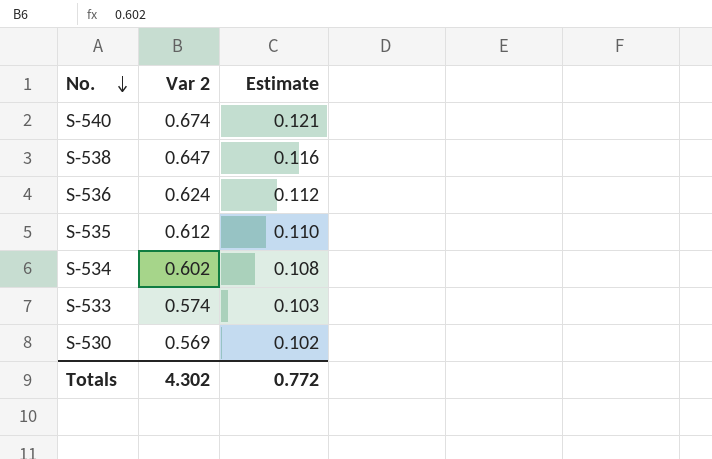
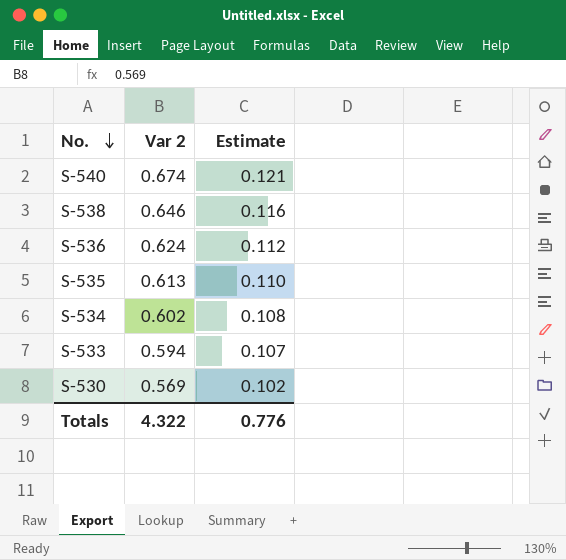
S-538 | Var 2: 0.647 -> 0.646
S-535 | Var 2: 0.612 -> 0.613
S-533 | Var 2: 0.574 -> 0.594
S-533 | Estimate: 0.103 -> 0.107
Totals | Var 2: 4.302 -> 4.322
Totals | Estimate: 0.772 -> 0.776

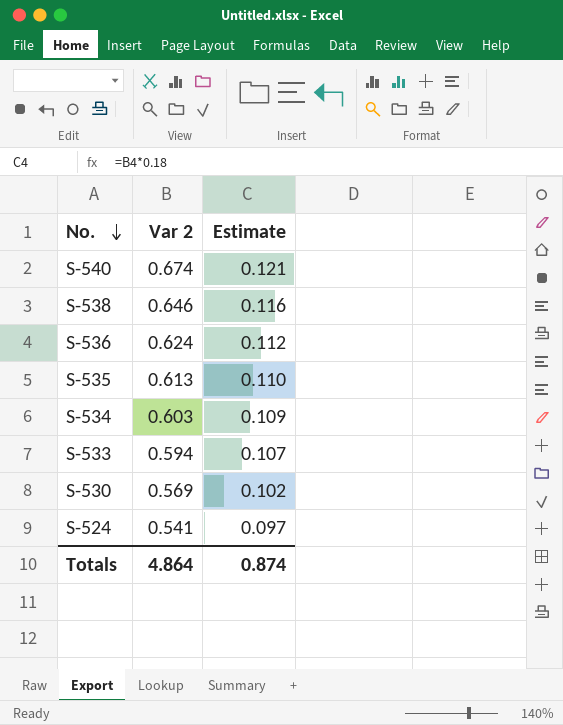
S-534 | Var 2: 0.602 -> 0.603
S-534 | Estimate: 0.108 -> 0.109
row S-524: none -> 0.541 | 0.097
Totals | Var 2: 4.322 -> 4.864
Totals | Estimate: 0.776 -> 0.874

